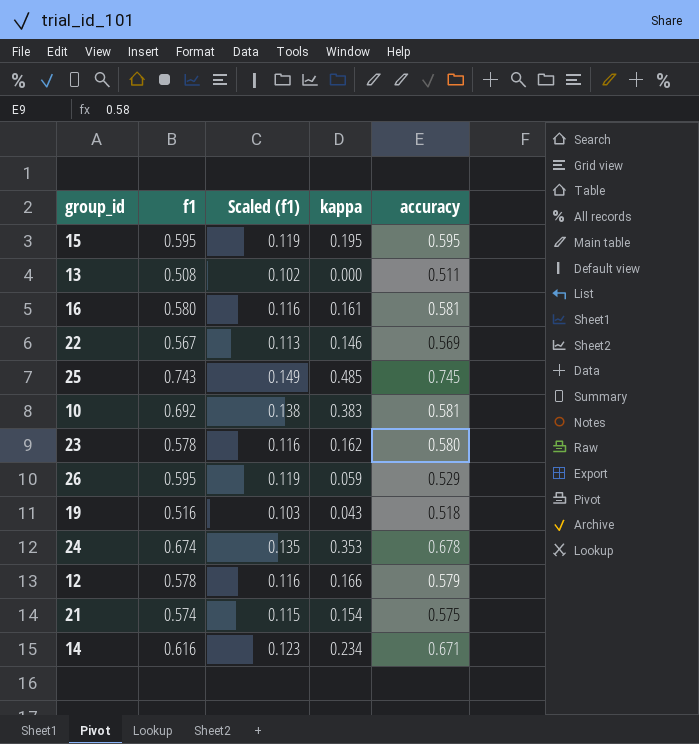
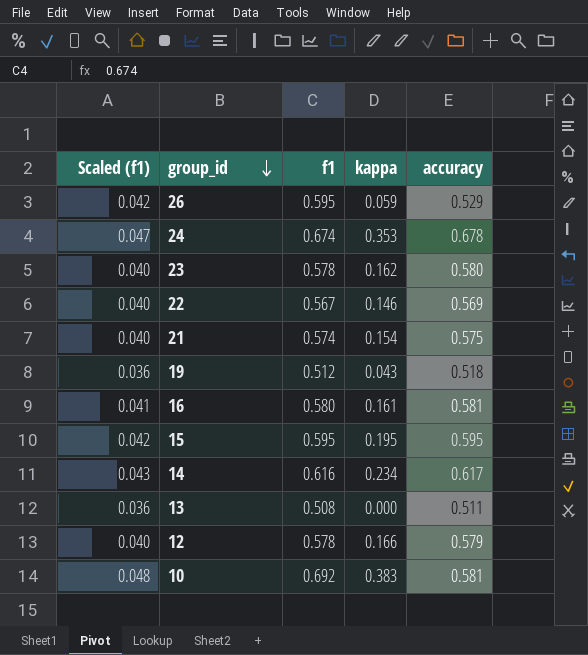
row order: none -> group_id descending
column Scaled (f1) | formula: [f1] * 0.2 -> [f1] * 0.07
column Scaled (f1) | position: 3 -> 1
row 25: 0.743 | 0.149 | 0.485 | 0.745 -> none
19 | f1: 0.516 -> 0.512
14 | accuracy: 0.671 -> 0.617

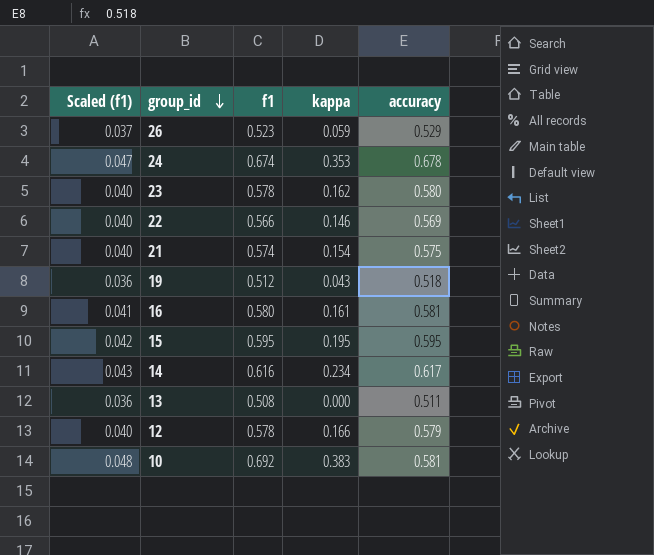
26 | Scaled (f1): 0.042 -> 0.037
26 | f1: 0.595 -> 0.523
22 | f1: 0.567 -> 0.566

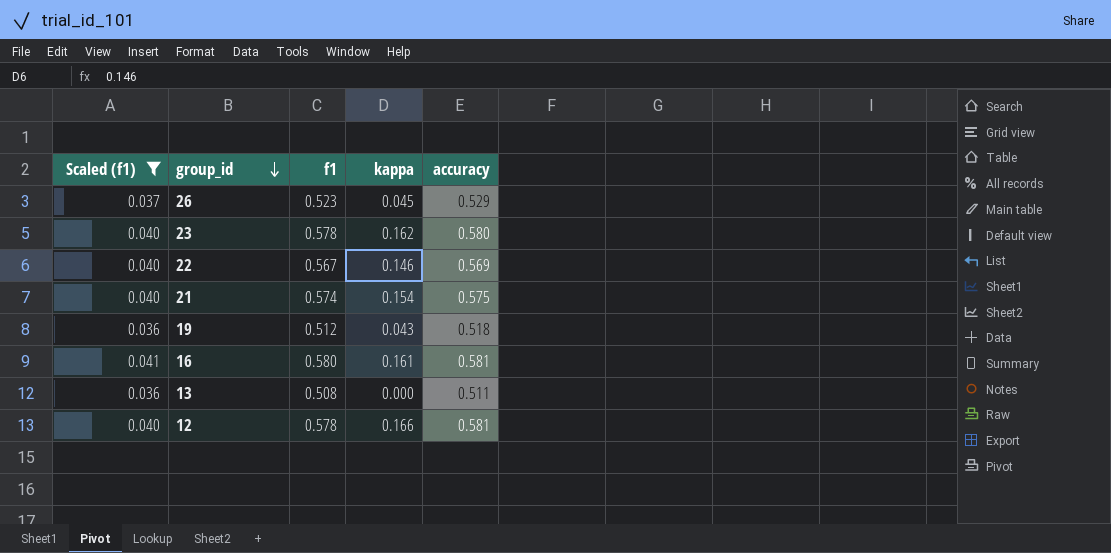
filter: none -> Scaled (f1) <= 0.041
26 | kappa: 0.059 -> 0.045
22 | f1: 0.566 -> 0.567
12 | accuracy: 0.579 -> 0.581

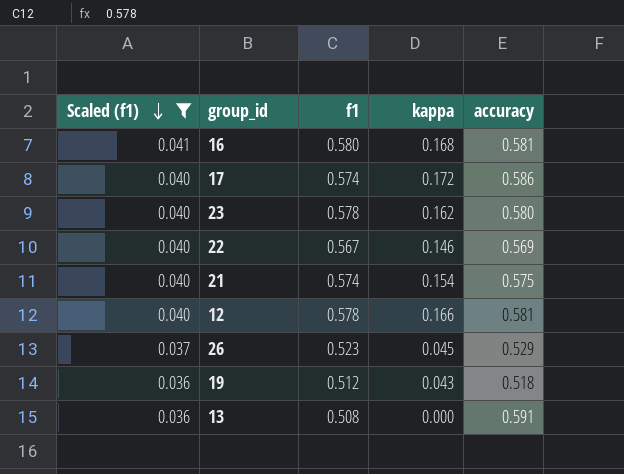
row order: group_id descending -> Scaled (f1) descending
16 | kappa: 0.161 -> 0.168
row 17: none -> 0.040 | 0.574 | 0.172 | 0.586
13 | accuracy: 0.511 -> 0.591

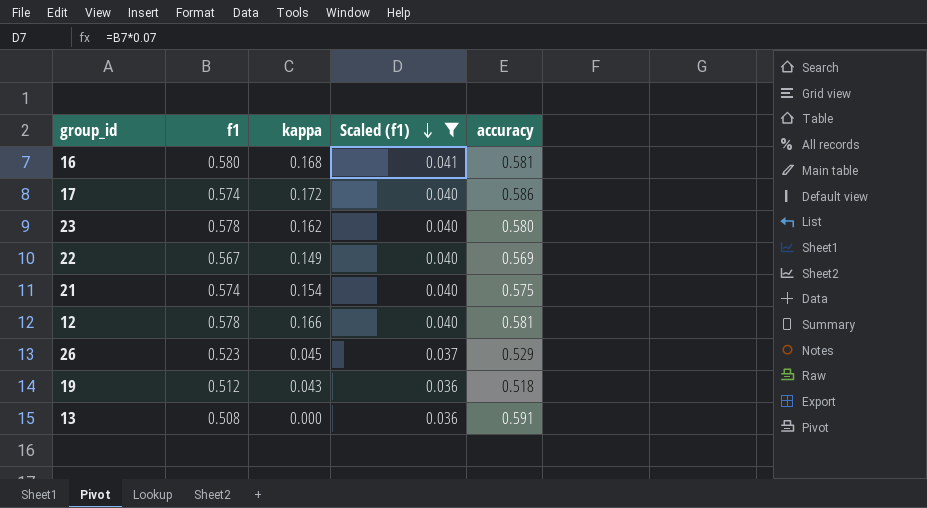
column Scaled (f1) | position: 1 -> 4
22 | kappa: 0.146 -> 0.149

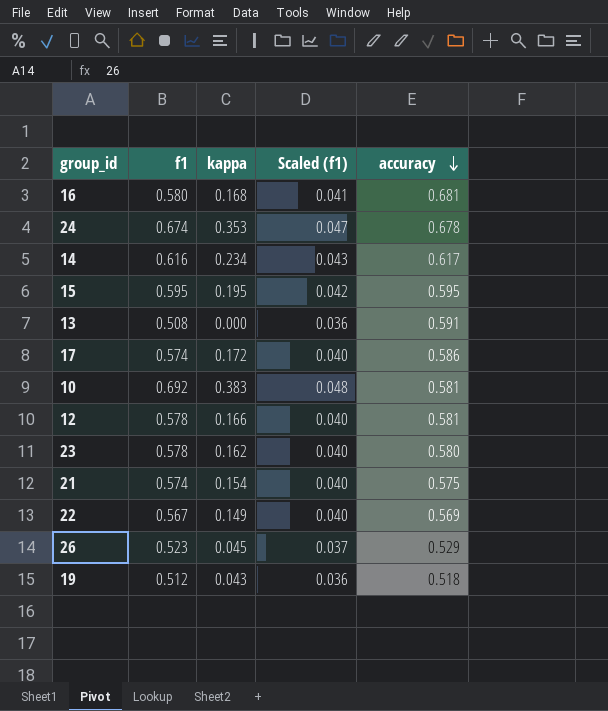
filter: Scaled (f1) <= 0.041 -> none
row order: Scaled (f1) descending -> accuracy descending
16 | accuracy: 0.581 -> 0.681

